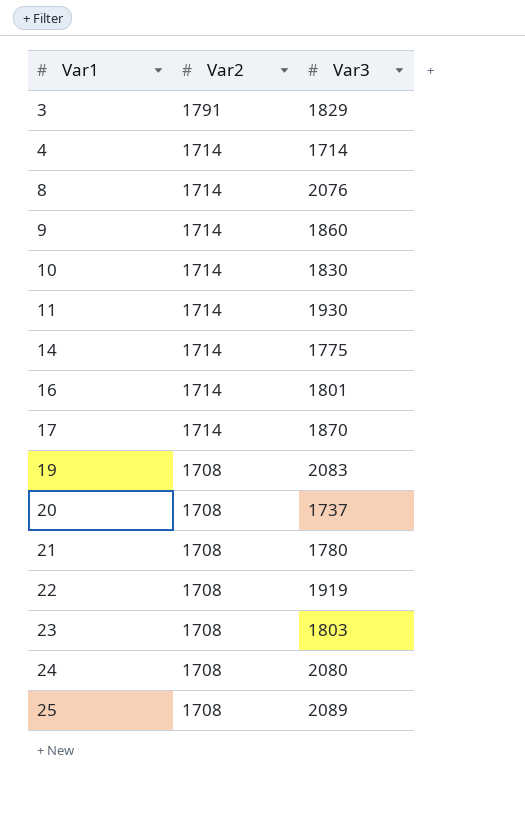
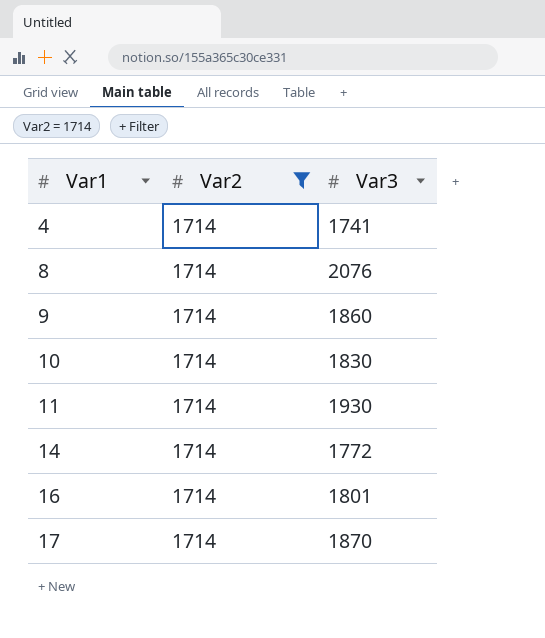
filter: none -> Var2 = 1714
4 | Var3: 1714 -> 1741
14 | Var3: 1775 -> 1772

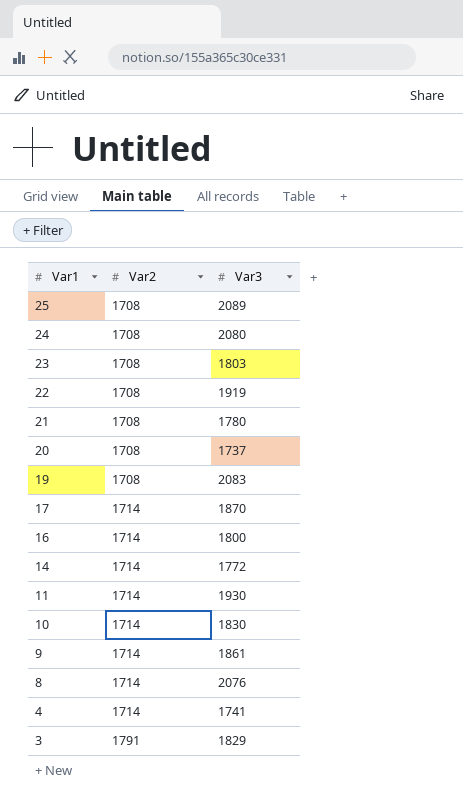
filter: Var2 = 1714 -> none
row order: Var1 ascending -> Var1 descending
16 | Var3: 1801 -> 1800
9 | Var3: 1860 -> 1861

